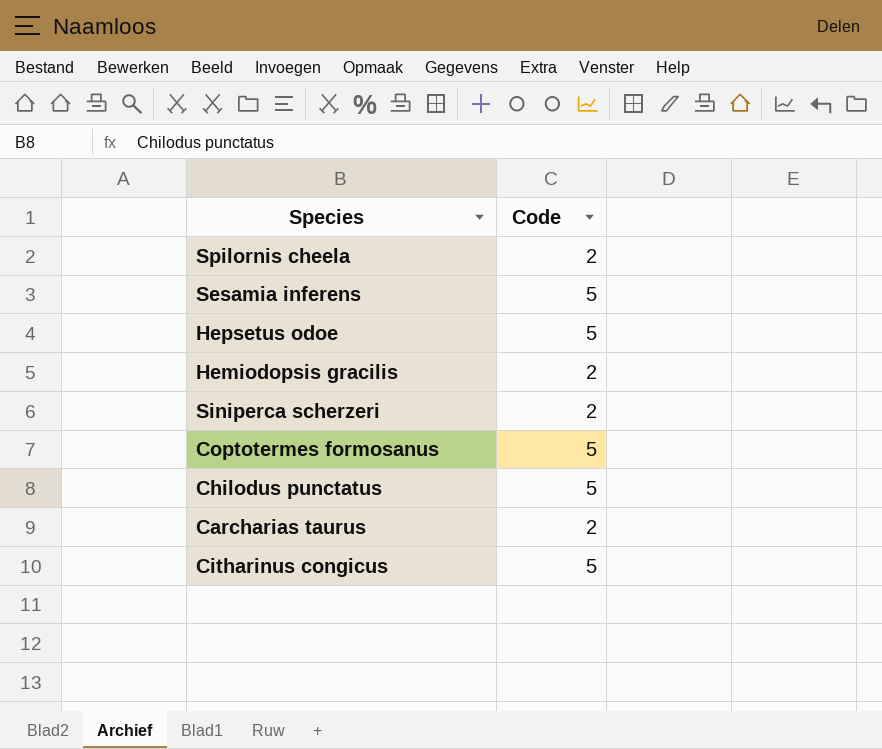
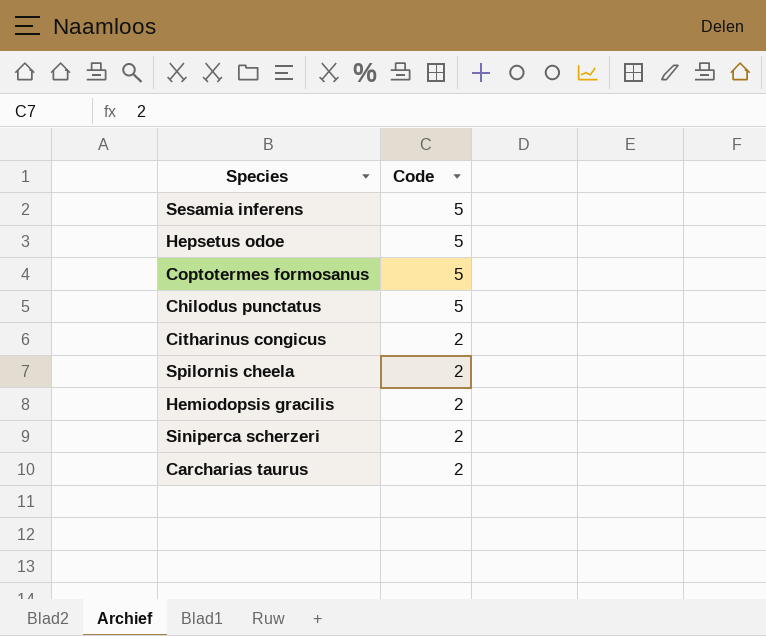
row order: none -> Code descending
Citharinus congicus | Code: 5 -> 2

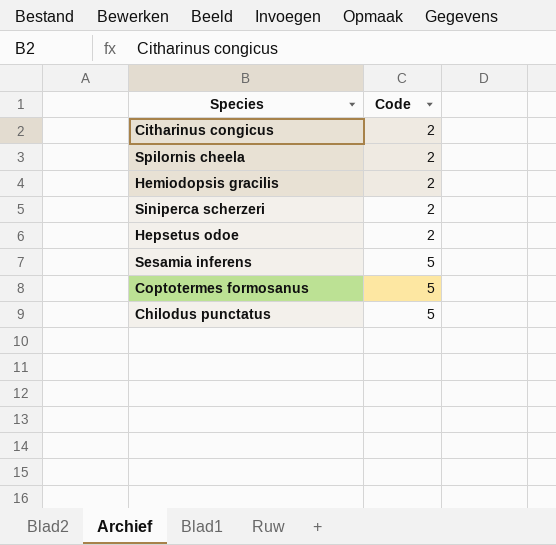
row order: Code descending -> Code ascending
row Carcharias taurus: 2 -> none
Hepsetus odoe | Code: 5 -> 2

